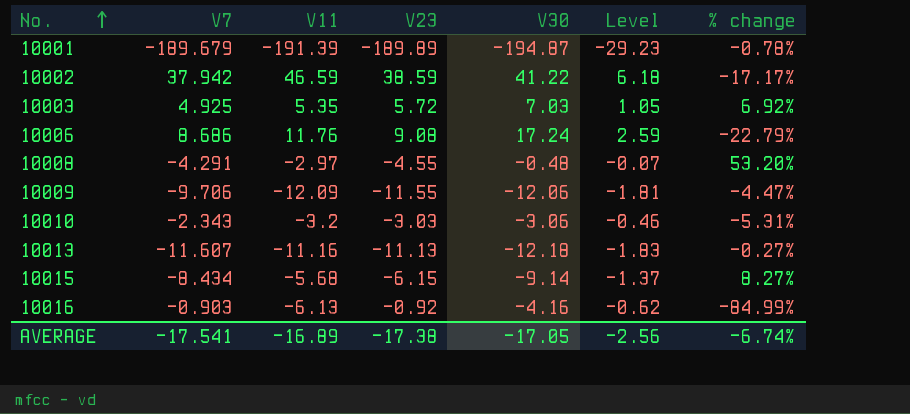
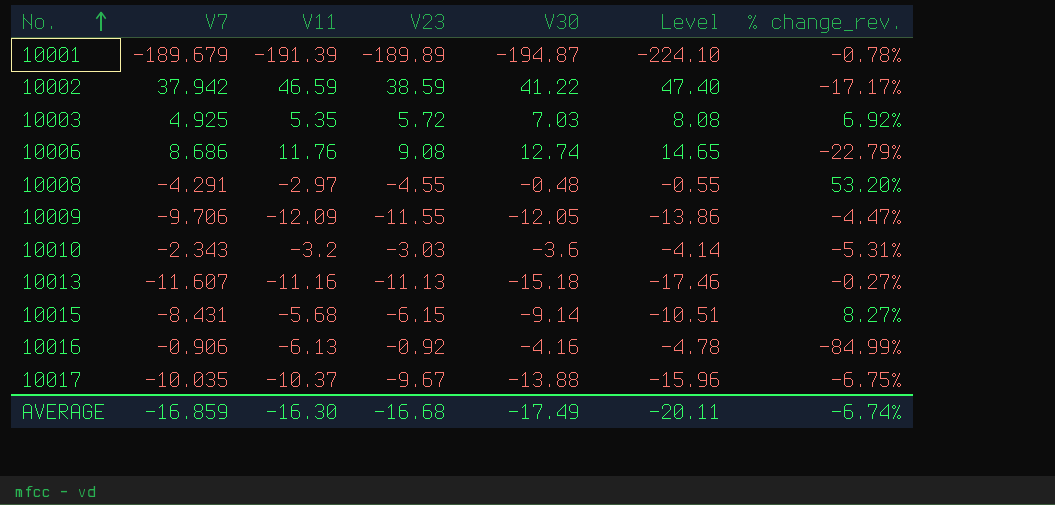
column Level | formula: [V30] * 0.15 -> [V30] * 1.15
column name: % change -> % change_rev.
10006 | V30: 17.24 -> 12.74
10009 | V30: -12.06 -> -12.05
10010 | V30: -3.06 -> -3.6
10013 | V30: -12.18 -> -15.18
10015 | V7: -8.434 -> -8.431
10016 | V7: -0.903 -> -0.906
row 10017: none -> -10.035 | -10.37 | -9.67 | -13.88 | -15.96 | -6.75%
AVERAGE | V7: -17.541 -> -16.859
AVERAGE | V11: -16.89 -> -16.30
AVERAGE | V23: -17.38 -> -16.68
AVERAGE | V30: -17.05 -> -17.49
AVERAGE | Level: -2.56 -> -20.11

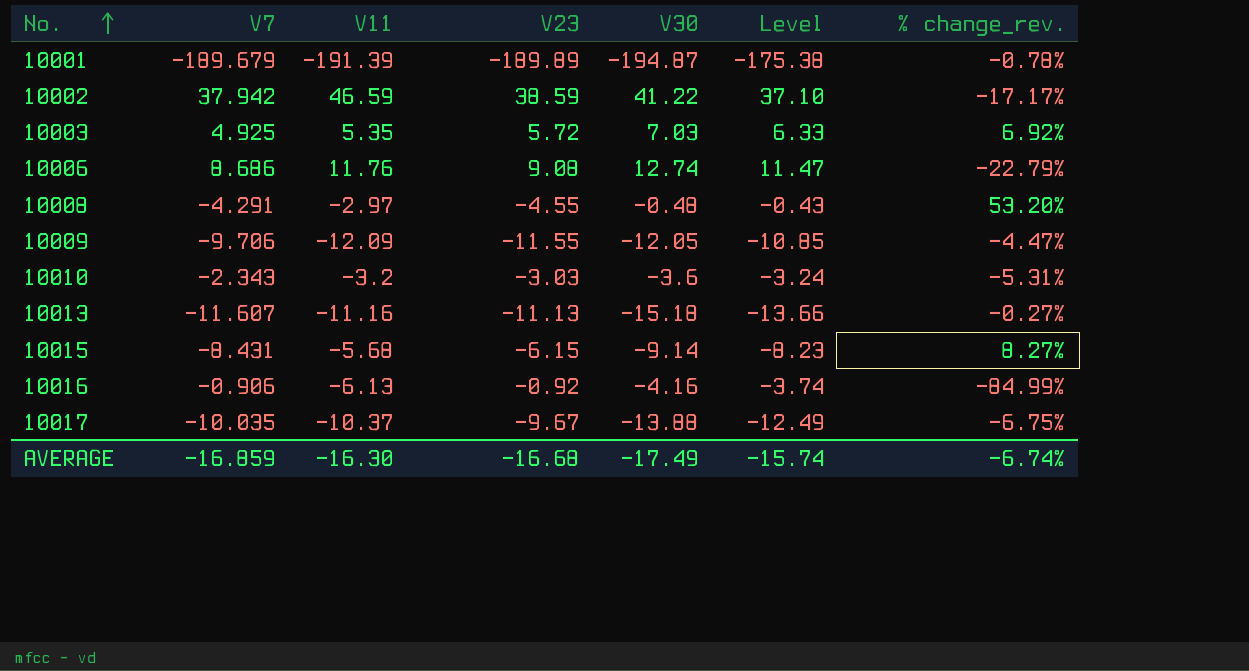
column Level | formula: [V30] * 1.15 -> [V30] * 0.9
AVERAGE | Level: -20.11 -> -15.74

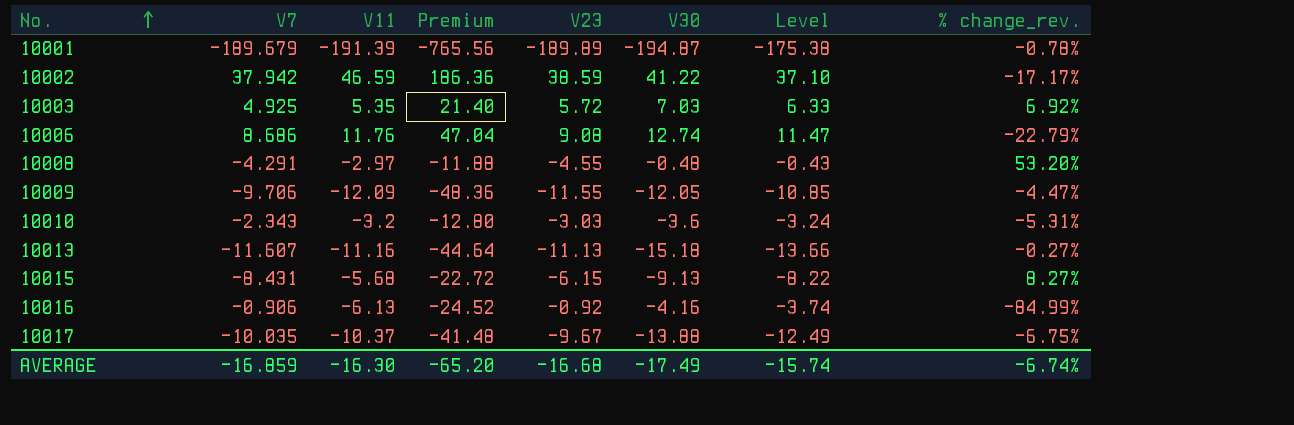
column Premium | formula: none -> [V11] * 4
10015 | V30: -9.14 -> -9.13
10015 | Level: -8.23 -> -8.22

